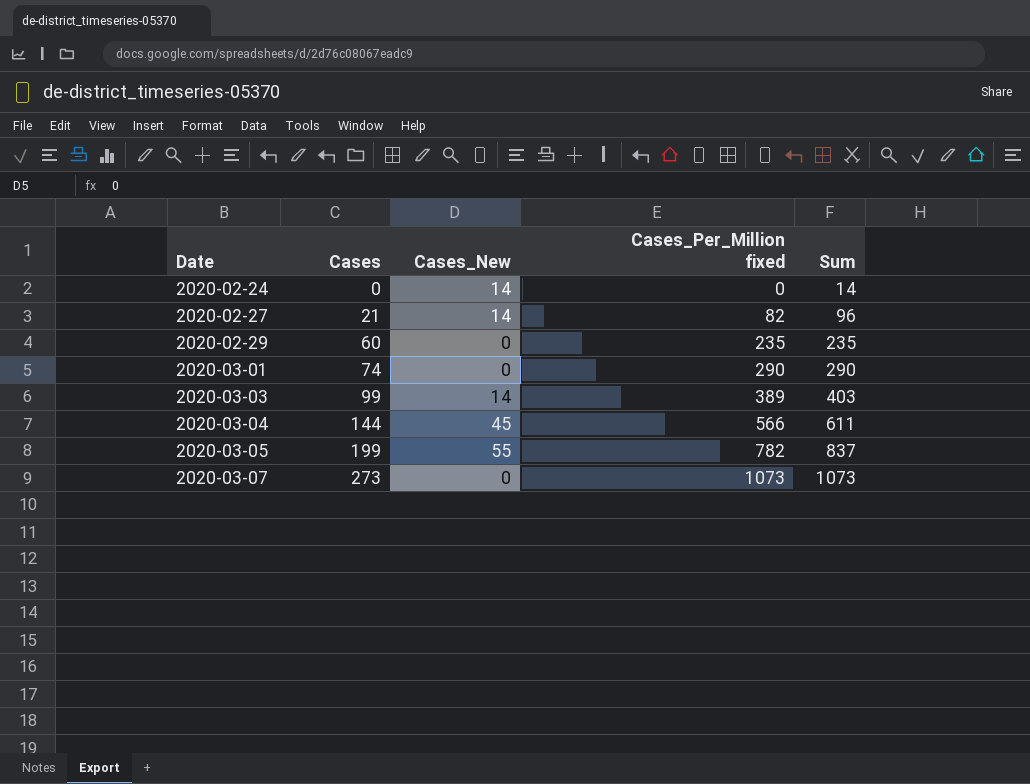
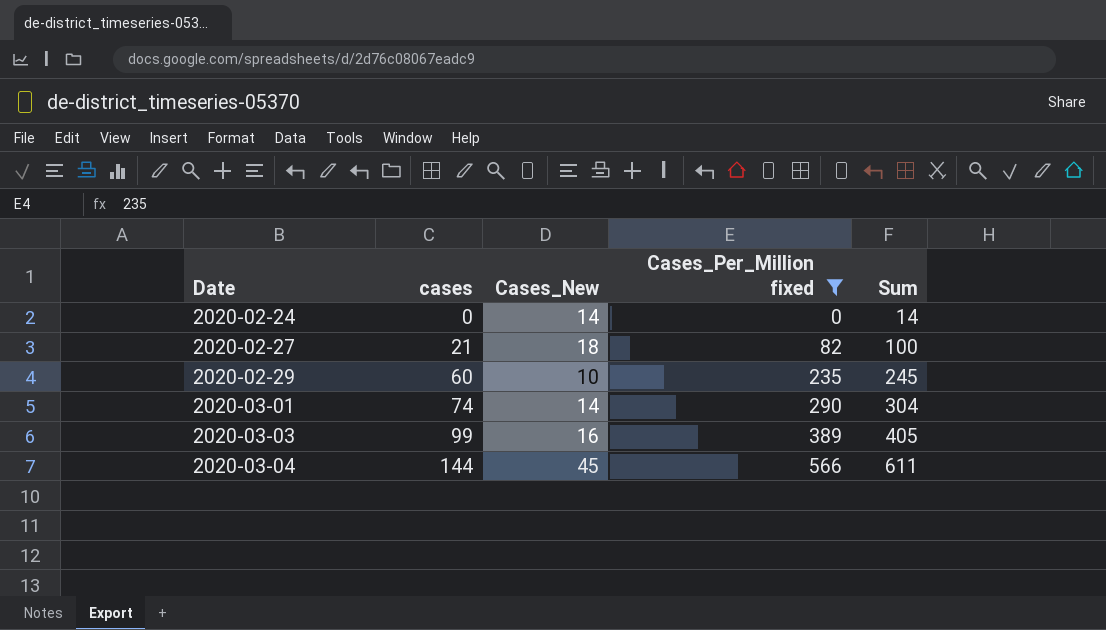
filter: none -> Cases_Per_Million fixed <= 566
column name: Cases -> cases
2020-02-27 | Cases_New: 14 -> 18
2020-02-27 | Sum: 96 -> 100
2020-02-29 | Cases_New: 0 -> 10
2020-02-29 | Sum: 235 -> 245
2020-03-01 | Cases_New: 0 -> 14
2020-03-01 | Sum: 290 -> 304
2020-03-03 | Cases_New: 14 -> 16
2020-03-03 | Sum: 403 -> 405

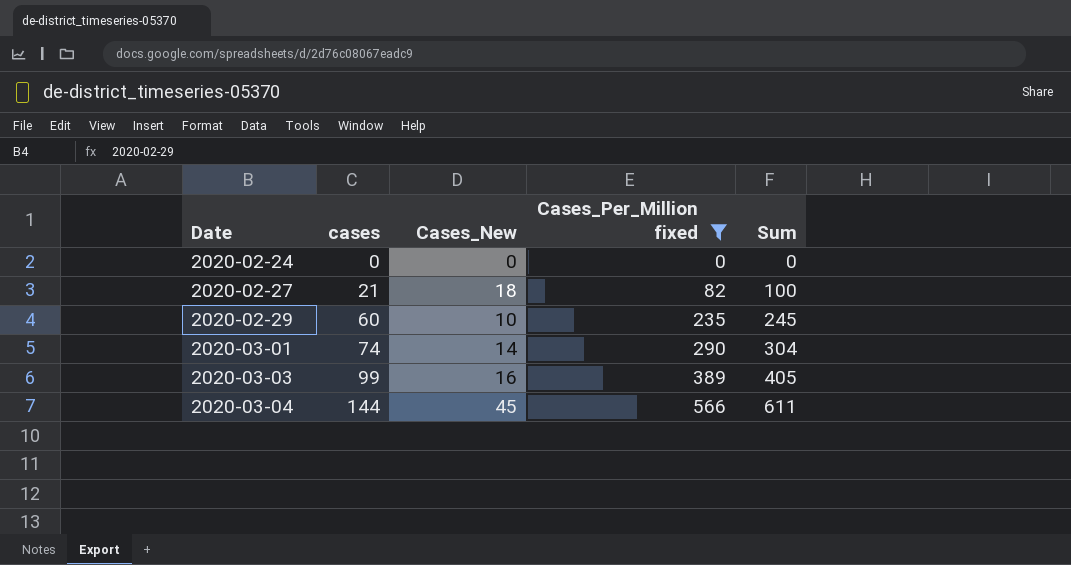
2020-02-24 | Cases_New: 14 -> 0
2020-02-24 | Sum: 14 -> 0

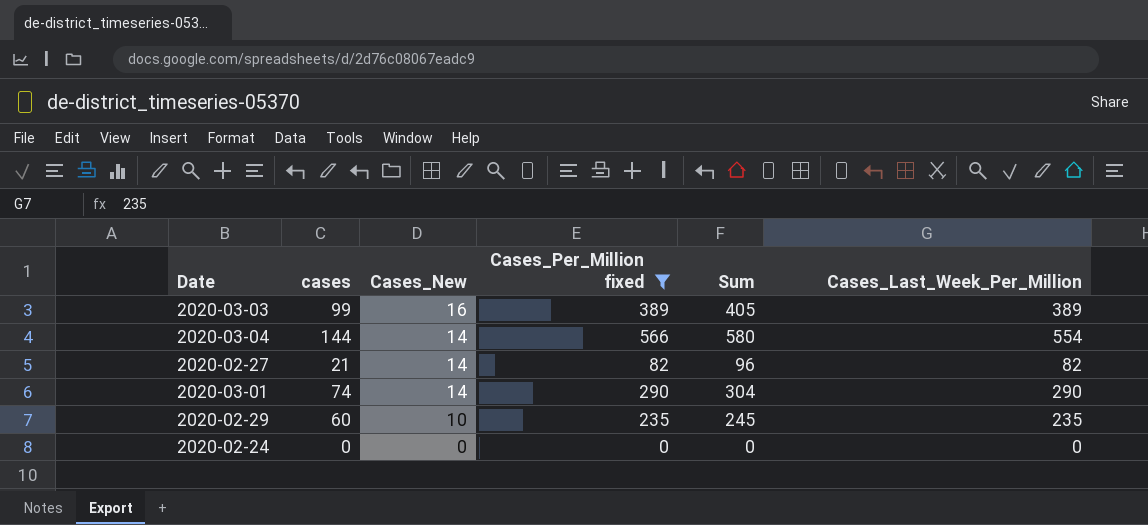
row order: Date ascending -> Cases_New descending
column Cases_Last_Week_Per_Million | position: none -> 6
2020-03-04 | Cases_New: 45 -> 14
2020-03-04 | Sum: 611 -> 580
2020-02-27 | Cases_New: 18 -> 14
2020-02-27 | Sum: 100 -> 96

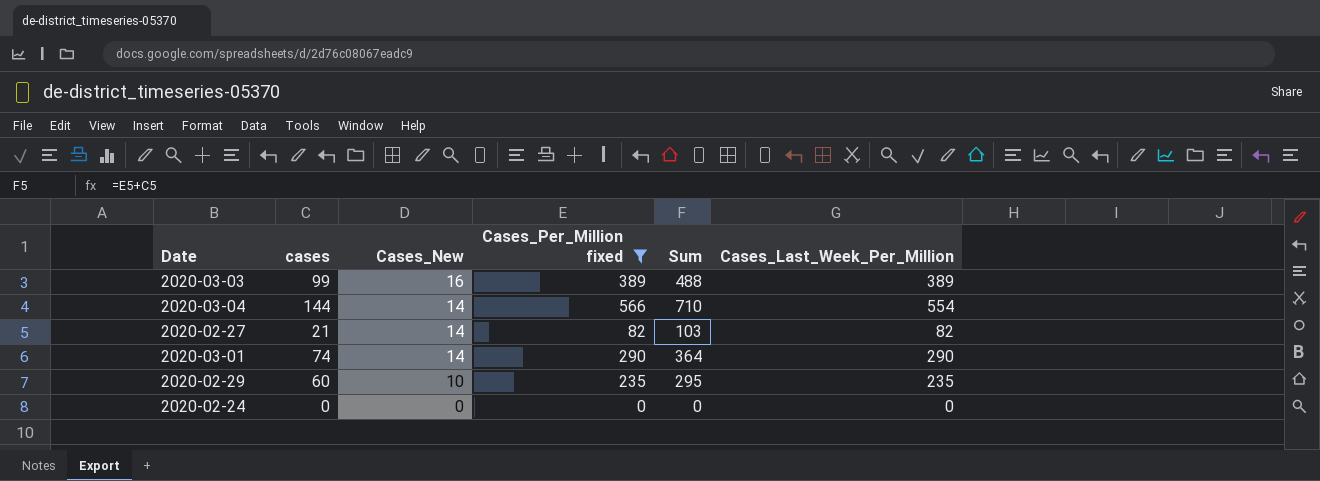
column Sum | formula: [Cases_New] + [Cases_Per_Million fixed] -> [cases] + [Cases_Per_Million fixed]

